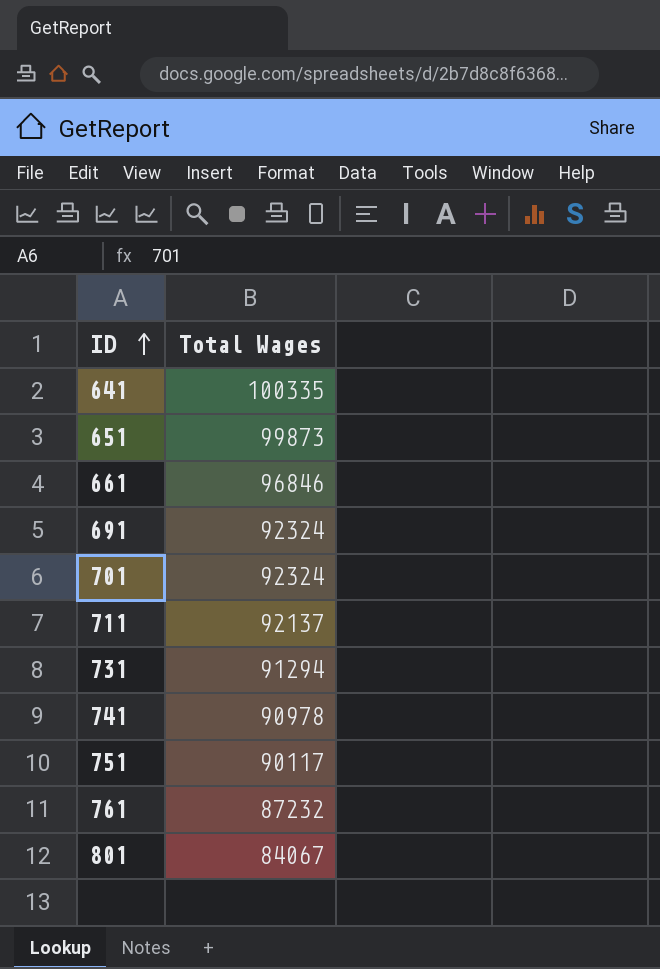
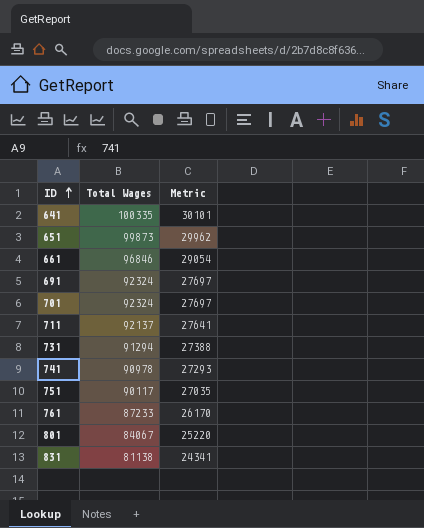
column Metric | formula: none -> [Total Wages] * 0.3
761 | Total Wages: 87232 -> 87233
row 831: none -> 81138 | 24341

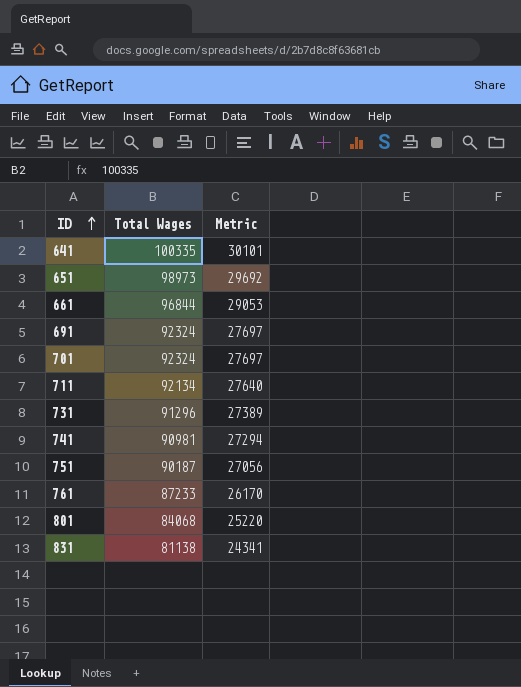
651 | Total Wages: 99873 -> 98973
651 | Metric: 29962 -> 29692
661 | Total Wages: 96846 -> 96844
661 | Metric: 29054 -> 29053
711 | Total Wages: 92137 -> 92134
711 | Metric: 27641 -> 27640
731 | Total Wages: 91294 -> 91296
731 | Metric: 27388 -> 27389
741 | Total Wages: 90978 -> 90981
741 | Metric: 27293 -> 27294
751 | Total Wages: 90117 -> 90187
751 | Metric: 27035 -> 27056
801 | Total Wages: 84067 -> 84068

